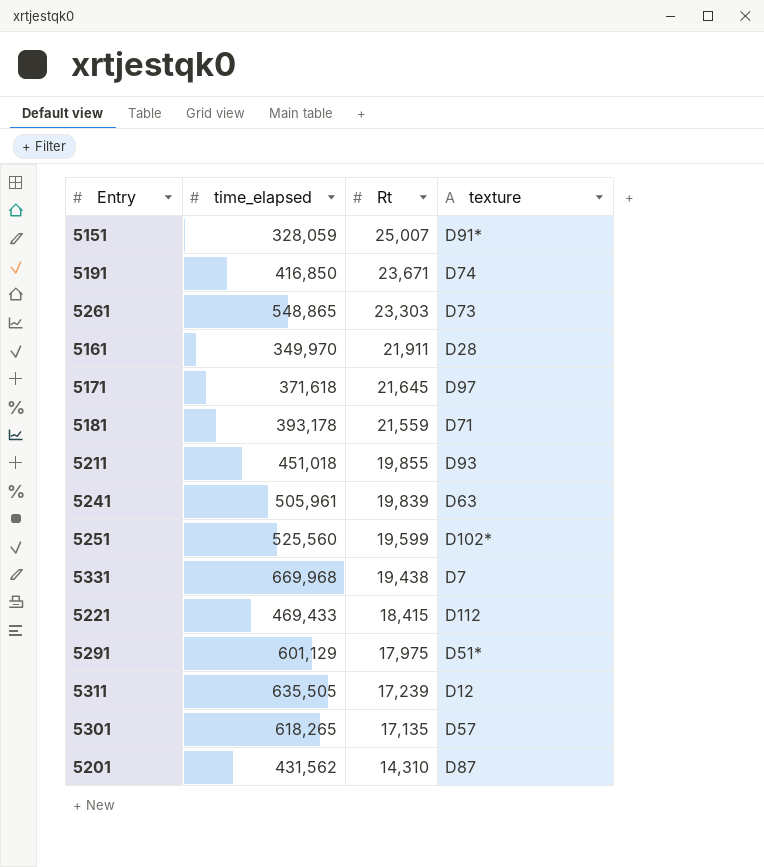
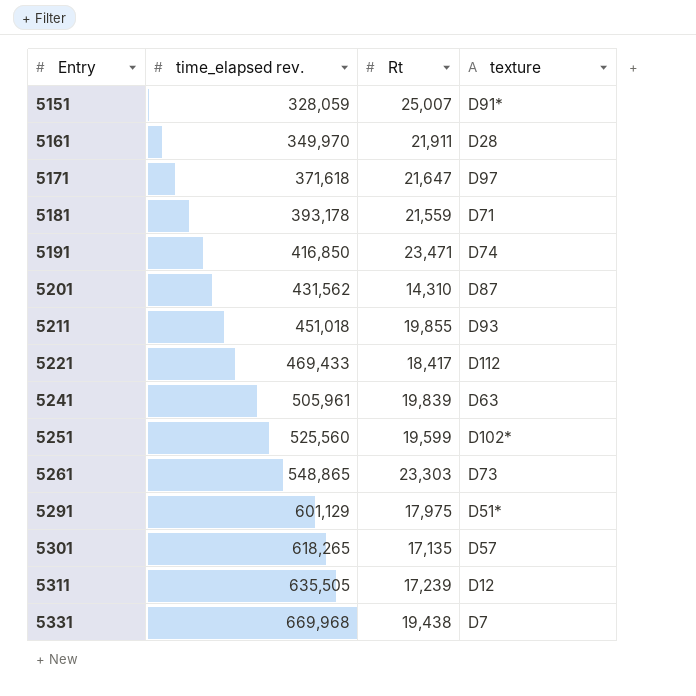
row order: Rt descending -> Entry ascending
column name: time_elapsed -> time_elapsed rev.
5171 | Rt: 21,645 -> 21,647
5191 | Rt: 23,671 -> 23,471
5221 | Rt: 18,415 -> 18,417

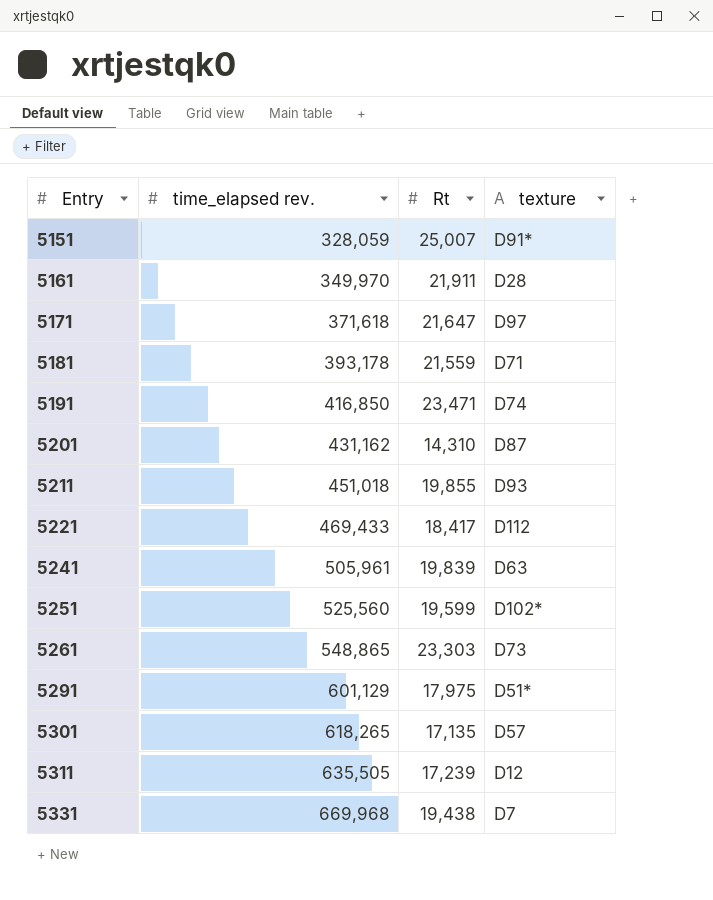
5201 | time_elapsed rev.: 431,562 -> 431,162

